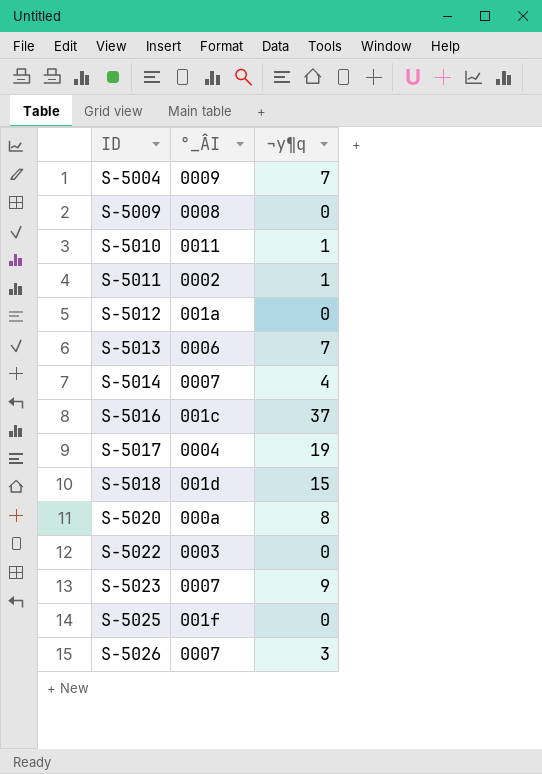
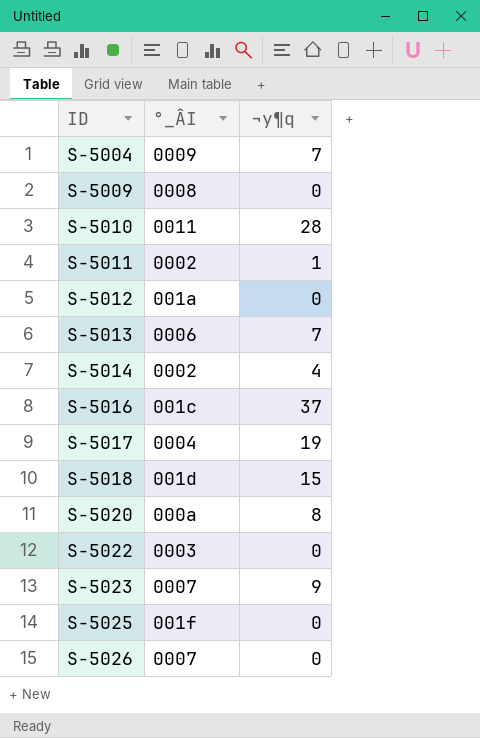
S-5010 | ¬y¶q: 1 -> 28
S-5014 | °_ÂI: 0007 -> 0002
S-5026 | ¬y¶q: 3 -> 0

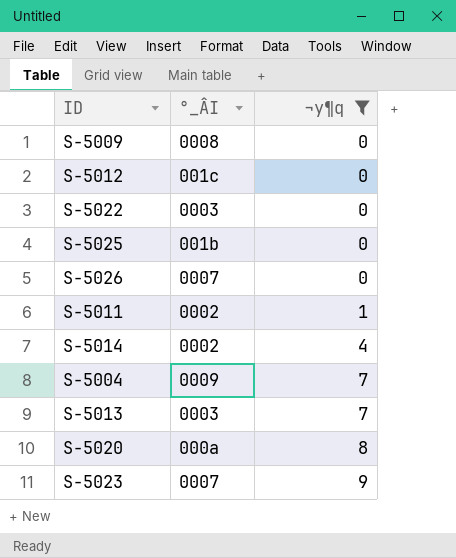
filter: none -> ¬y¶q <= 9
row order: ID ascending -> ¬y¶q ascending
S-5012 | °_ÂI: 001a -> 001c
S-5025 | °_ÂI: 001f -> 001b
S-5013 | °_ÂI: 0006 -> 0003

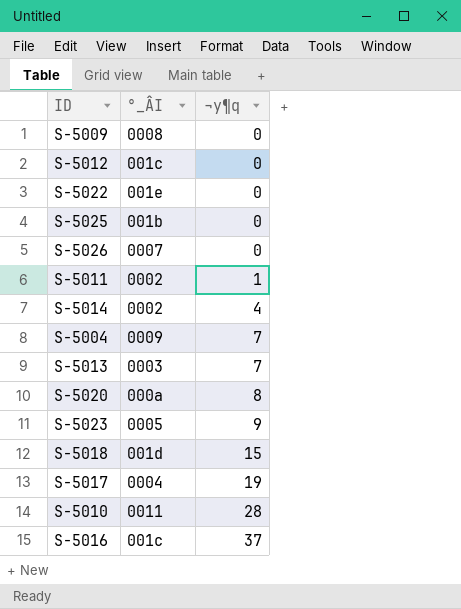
filter: ¬y¶q <= 9 -> none
S-5022 | °_ÂI: 0003 -> 001e
S-5023 | °_ÂI: 0007 -> 0005

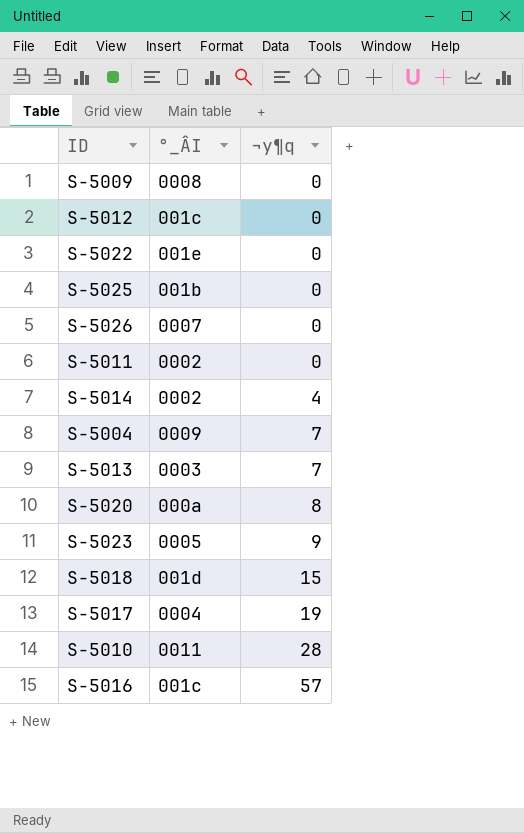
S-5011 | ¬y¶q: 1 -> 0
S-5016 | ¬y¶q: 37 -> 57

